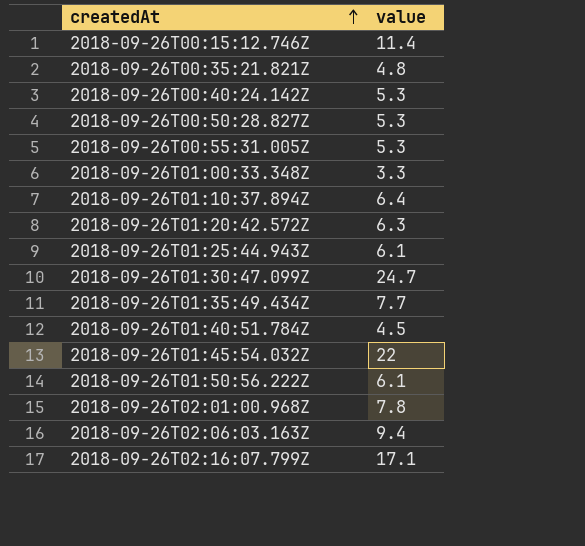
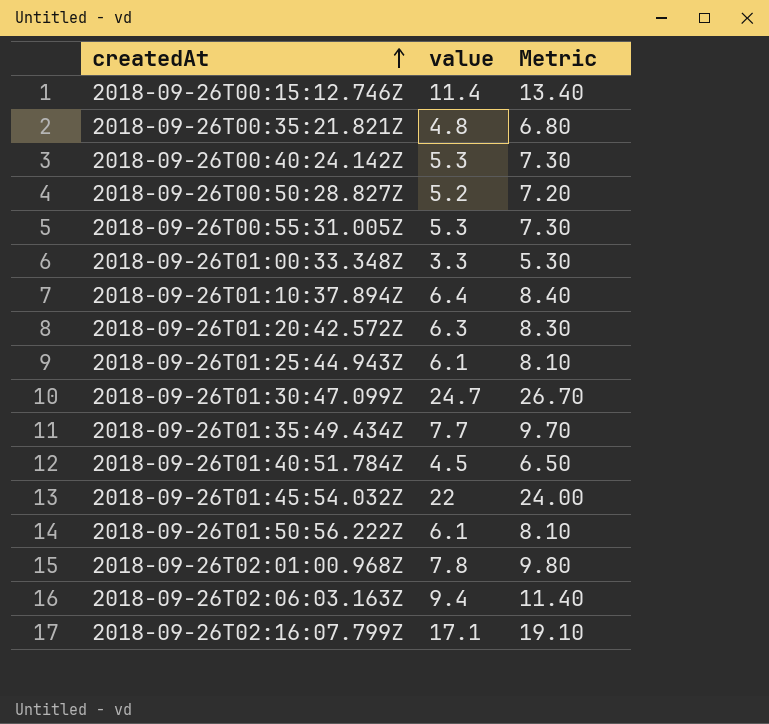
column Metric | formula: none -> [value] + 2
2018-09-26T00:50:28.827Z | value: 5.3 -> 5.2

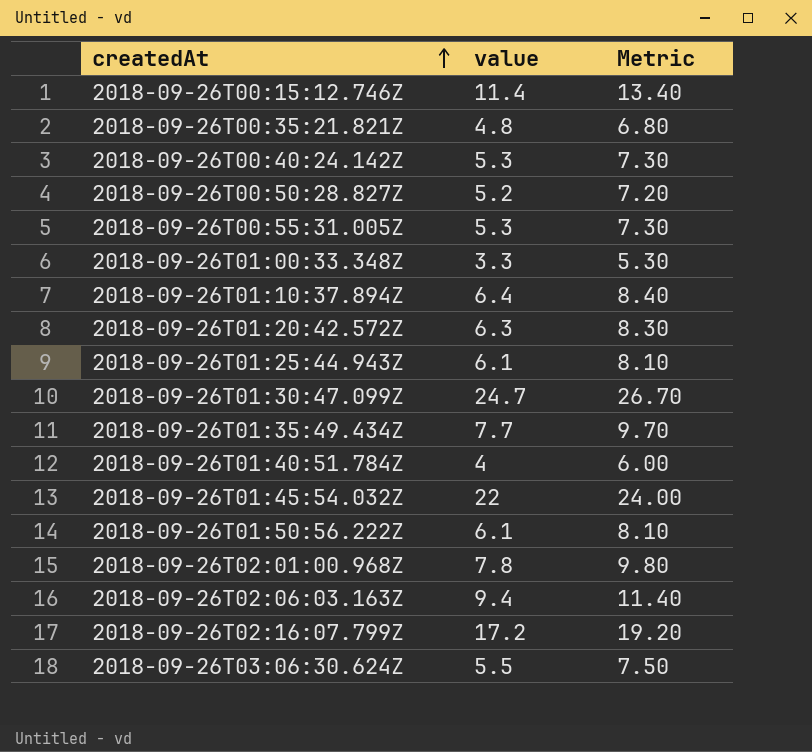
2018-09-26T01:40:51.784Z | value: 4.5 -> 4
2018-09-26T01:40:51.784Z | Metric: 6.50 -> 6.00
2018-09-26T02:16:07.799Z | value: 17.1 -> 17.2
2018-09-26T02:16:07.799Z | Metric: 19.10 -> 19.20
row 2018-09-26T03:06:30.624Z: none -> 5.5 | 7.50

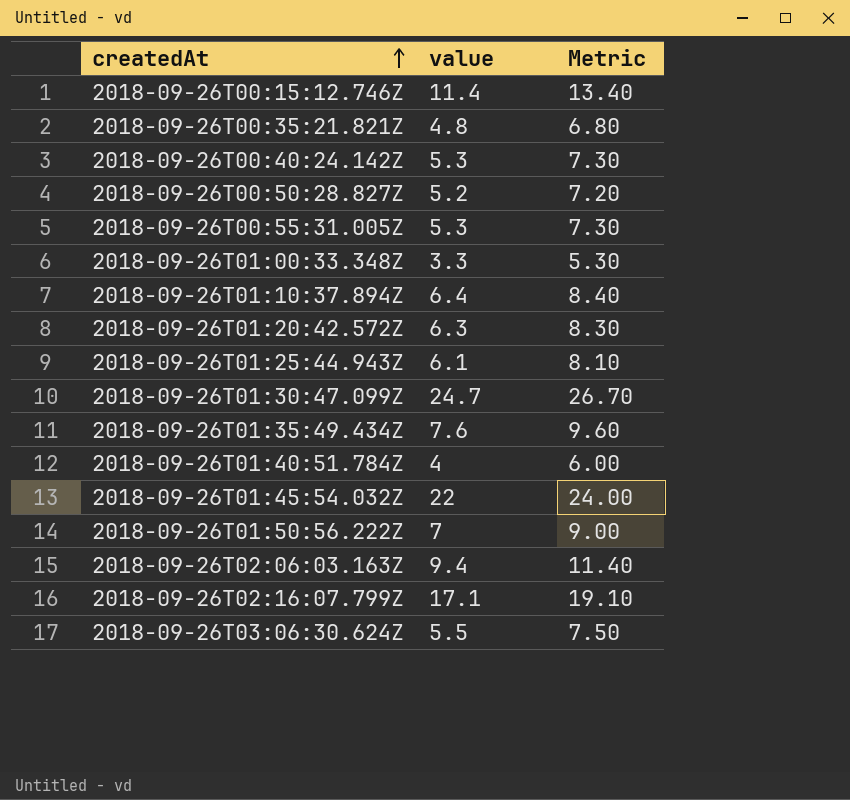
row 2018-09-26T02:01:00.968Z: 7.8 | 9.80 -> none
2018-09-26T01:35:49.434Z | value: 7.7 -> 7.6
2018-09-26T01:35:49.434Z | Metric: 9.70 -> 9.60
2018-09-26T01:50:56.222Z | value: 6.1 -> 7
2018-09-26T01:50:56.222Z | Metric: 8.10 -> 9.00
2018-09-26T02:16:07.799Z | value: 17.2 -> 17.1
2018-09-26T02:16:07.799Z | Metric: 19.20 -> 19.10

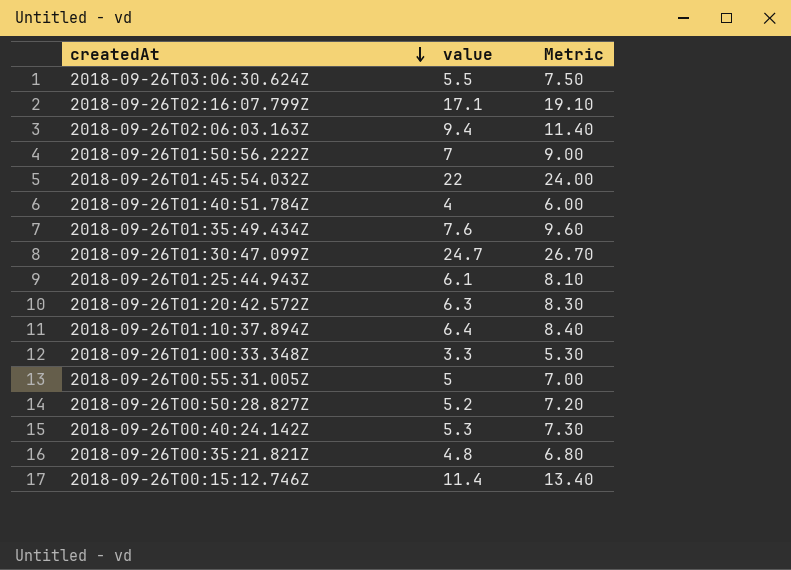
row order: createdAt ascending -> createdAt descending
2018-09-26T00:55:31.005Z | value: 5.3 -> 5
2018-09-26T00:55:31.005Z | Metric: 7.30 -> 7.00

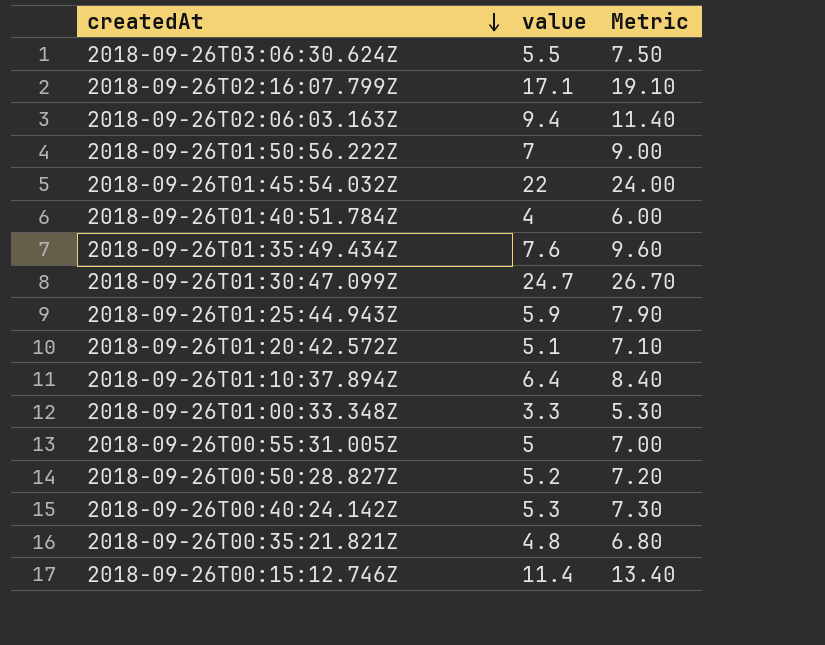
2018-09-26T01:25:44.943Z | value: 6.1 -> 5.9
2018-09-26T01:25:44.943Z | Metric: 8.10 -> 7.90
2018-09-26T01:20:42.572Z | value: 6.3 -> 5.1
2018-09-26T01:20:42.572Z | Metric: 8.30 -> 7.10

